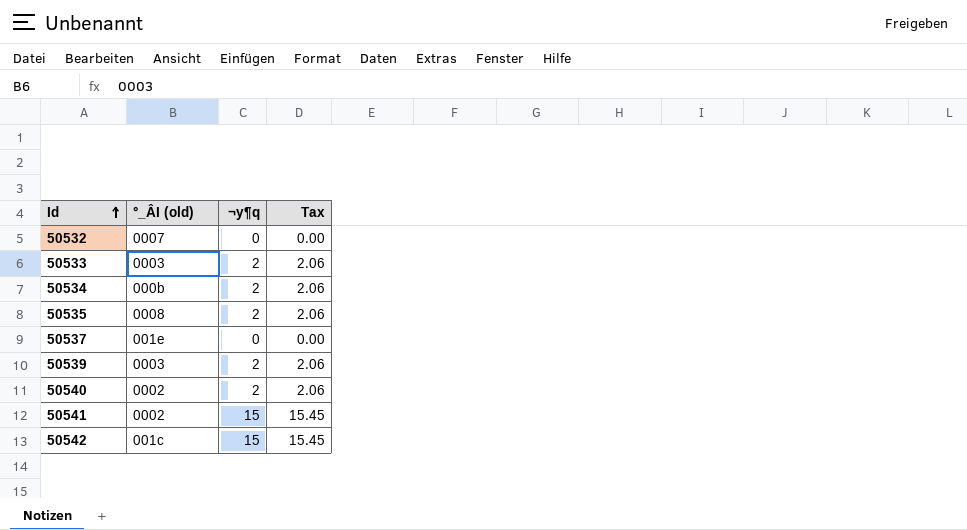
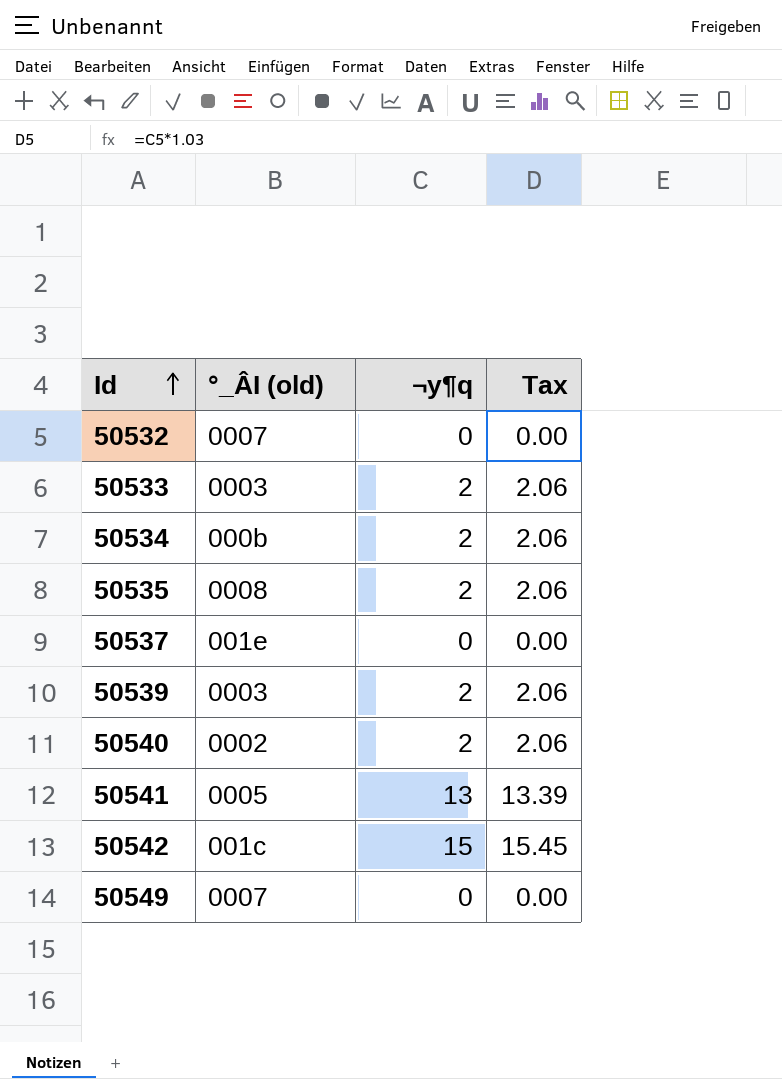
50541 | °_ÂI (old): 0002 -> 0005
50541 | ¬y¶q: 15 -> 13
50541 | Tax: 15.45 -> 13.39
row 50549: none -> 0007 | 0 | 0.00

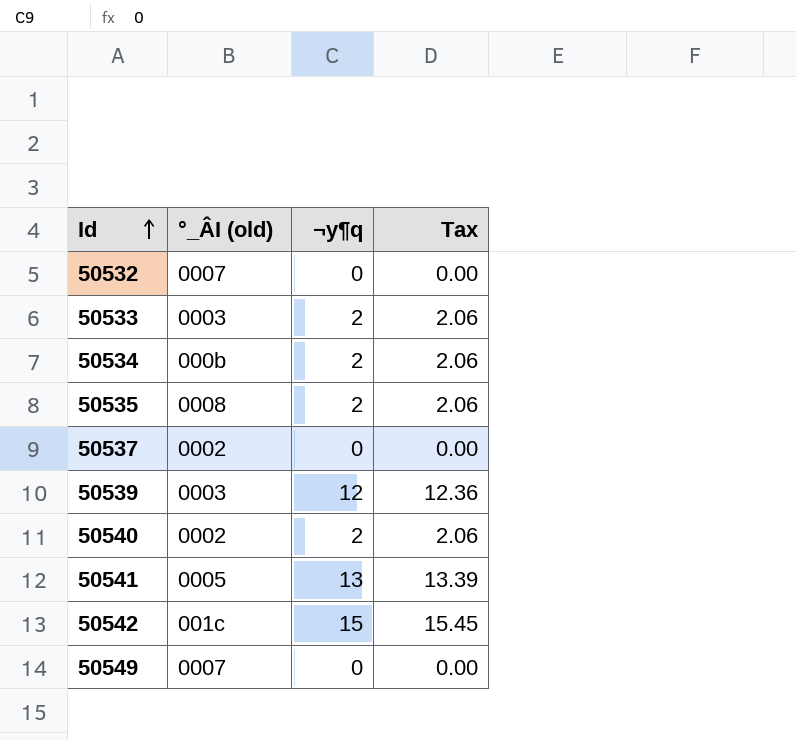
50537 | °_ÂI (old): 001e -> 0002
50539 | ¬y¶q: 2 -> 12
50539 | Tax: 2.06 -> 12.36

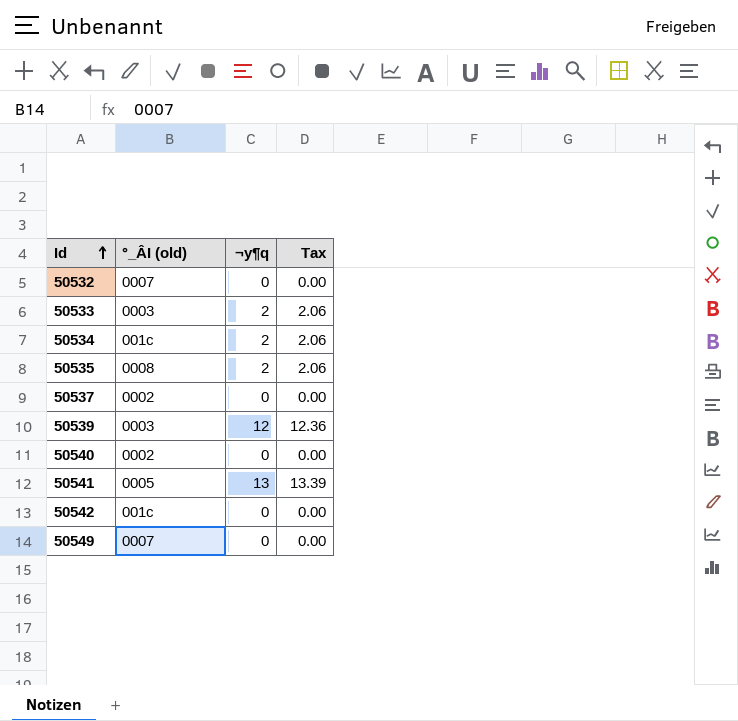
50534 | °_ÂI (old): 000b -> 001c
50540 | ¬y¶q: 2 -> 0
50540 | Tax: 2.06 -> 0.00
50542 | ¬y¶q: 15 -> 0
50542 | Tax: 15.45 -> 0.00

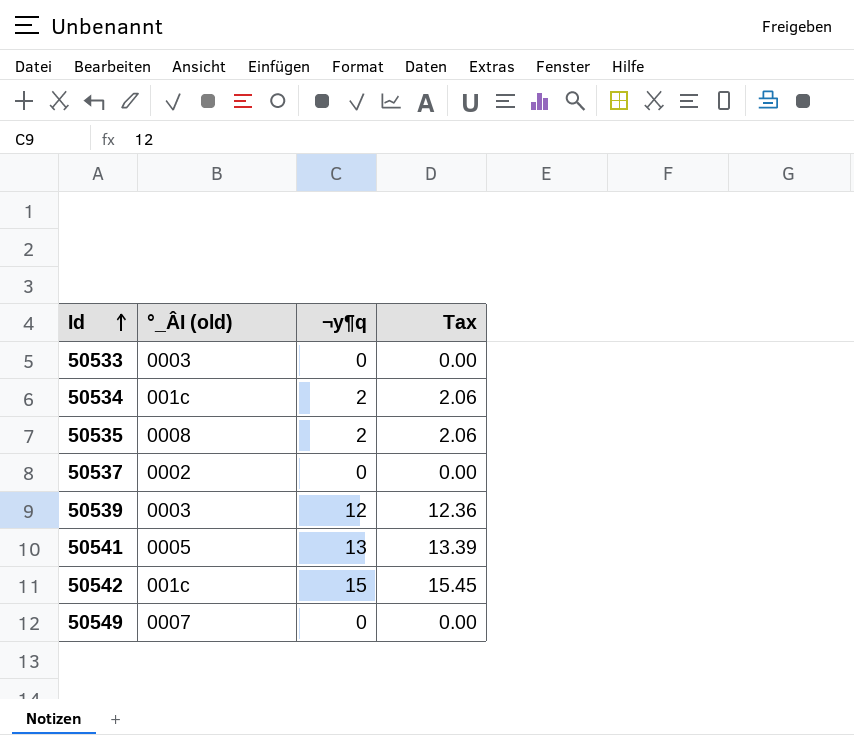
row 50532: 0007 | 0 | 0.00 -> none
row 50540: 0002 | 0 | 0.00 -> none
50533 | ¬y¶q: 2 -> 0
50533 | Tax: 2.06 -> 0.00
50542 | ¬y¶q: 0 -> 15
50542 | Tax: 0.00 -> 15.45

